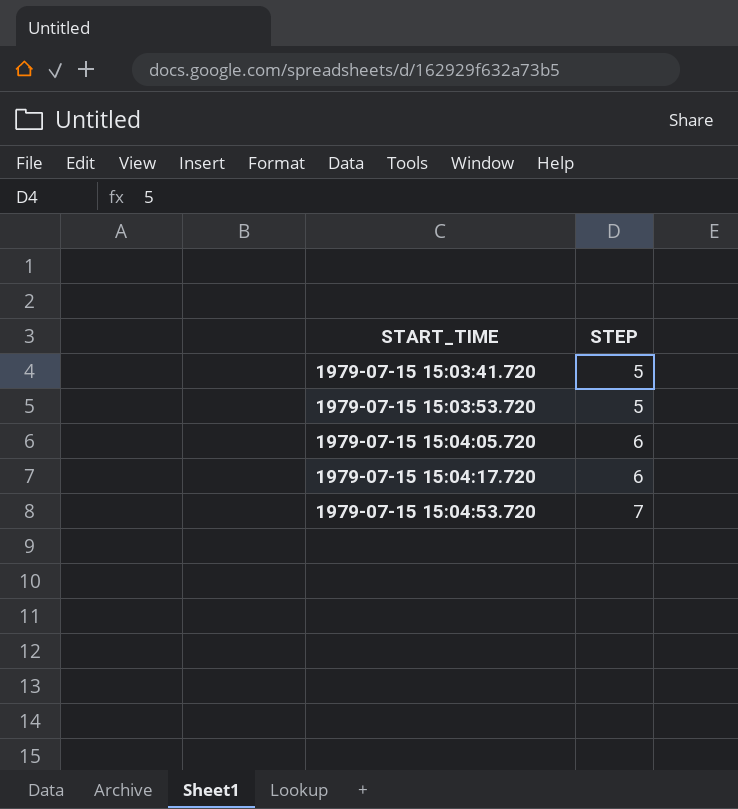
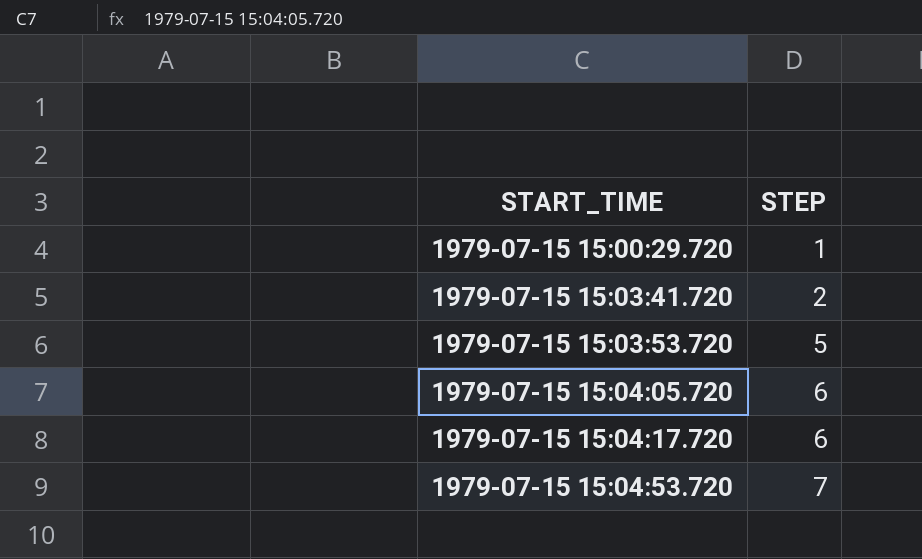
row 1979-07-15 15:00:29.720: none -> 1
1979-07-15 15:03:41.720 | STEP: 5 -> 2

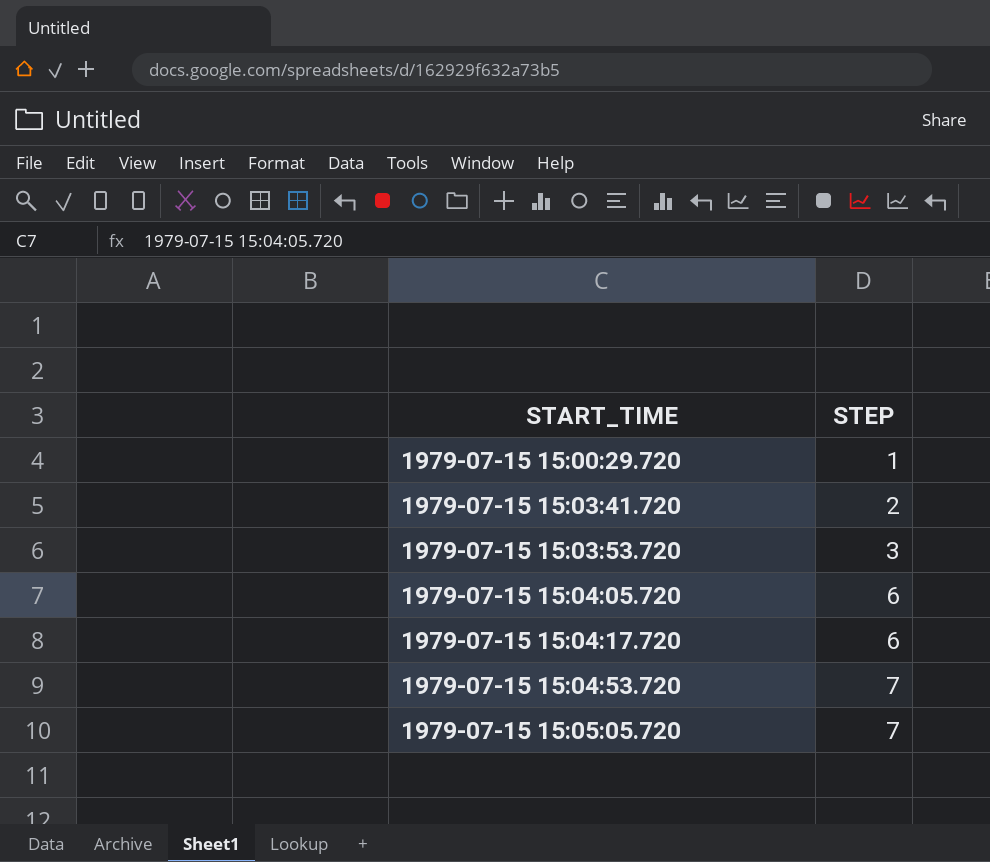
1979-07-15 15:03:53.720 | STEP: 5 -> 3
row 1979-07-15 15:05:05.720: none -> 7

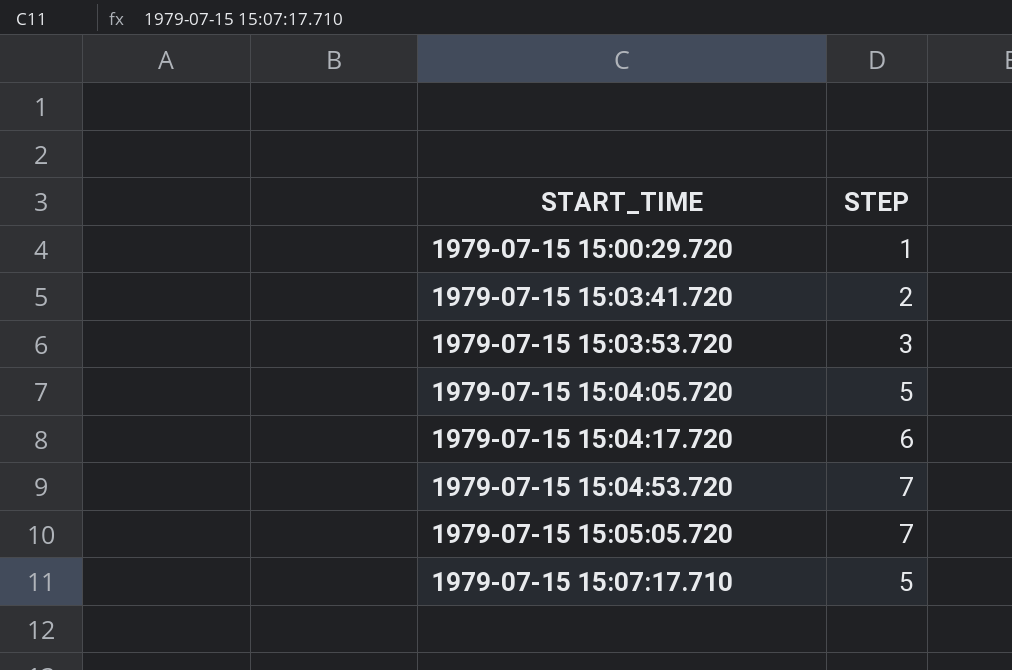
1979-07-15 15:04:05.720 | STEP: 6 -> 5
row 1979-07-15 15:07:17.710: none -> 5

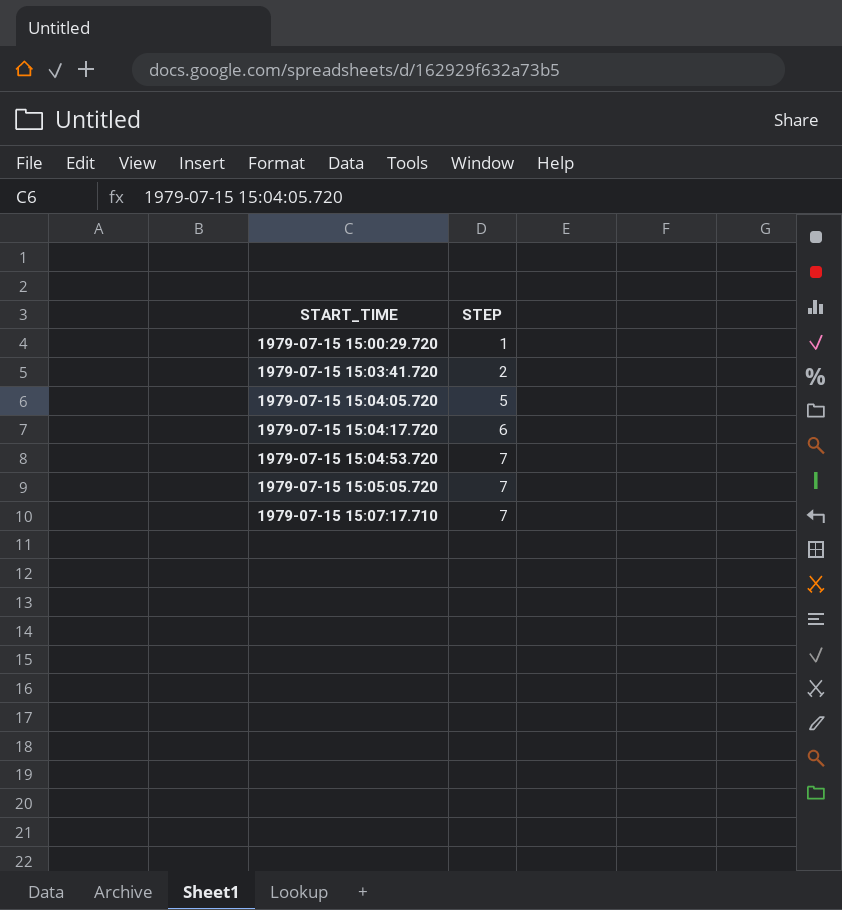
row 1979-07-15 15:03:53.720: 3 -> none
1979-07-15 15:07:17.710 | STEP: 5 -> 7

